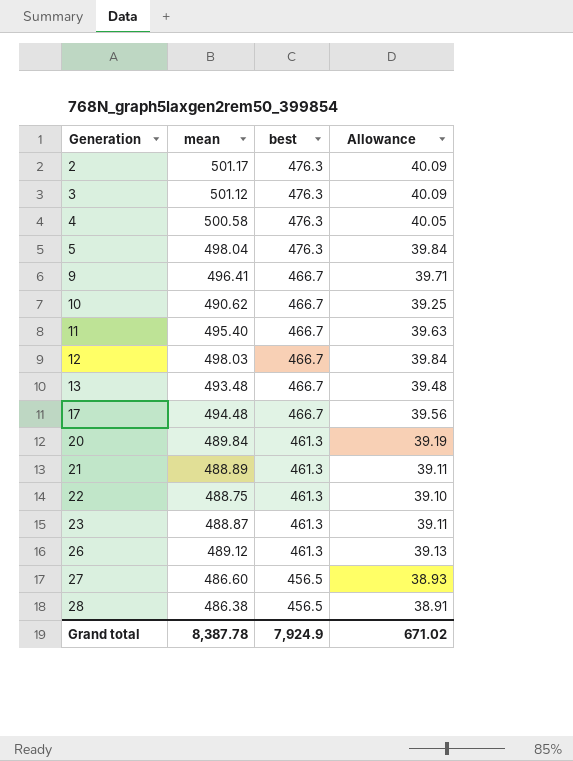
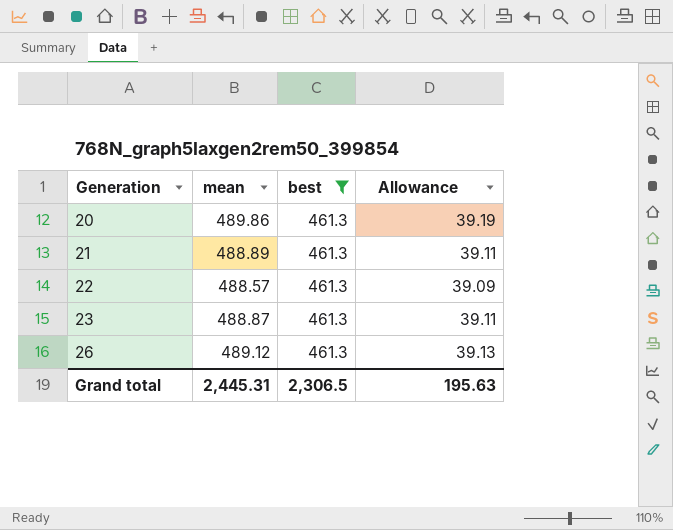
filter: none -> best = 461.3
20 | mean: 489.84 -> 489.86
22 | mean: 488.75 -> 488.57
22 | Allowance: 39.10 -> 39.09
Grand total | mean: 8,387.78 -> 2,445.31
Grand total | best: 7,924.9 -> 2,306.5
Grand total | Allowance: 671.02 -> 195.63

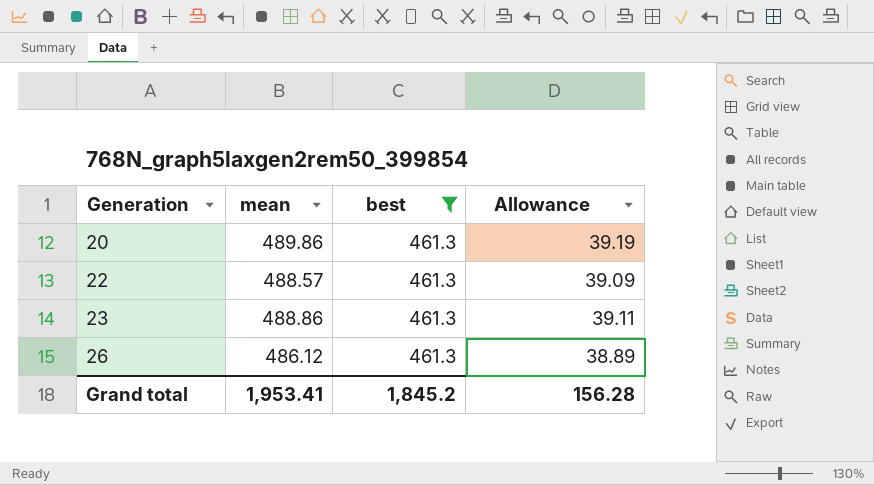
row 21: 488.89 | 461.3 | 39.11 -> none
23 | mean: 488.87 -> 488.86
26 | mean: 489.12 -> 486.12
26 | Allowance: 39.13 -> 38.89
Grand total | mean: 2,445.31 -> 1,953.41
Grand total | best: 2,306.5 -> 1,845.2
Grand total | Allowance: 195.63 -> 156.28

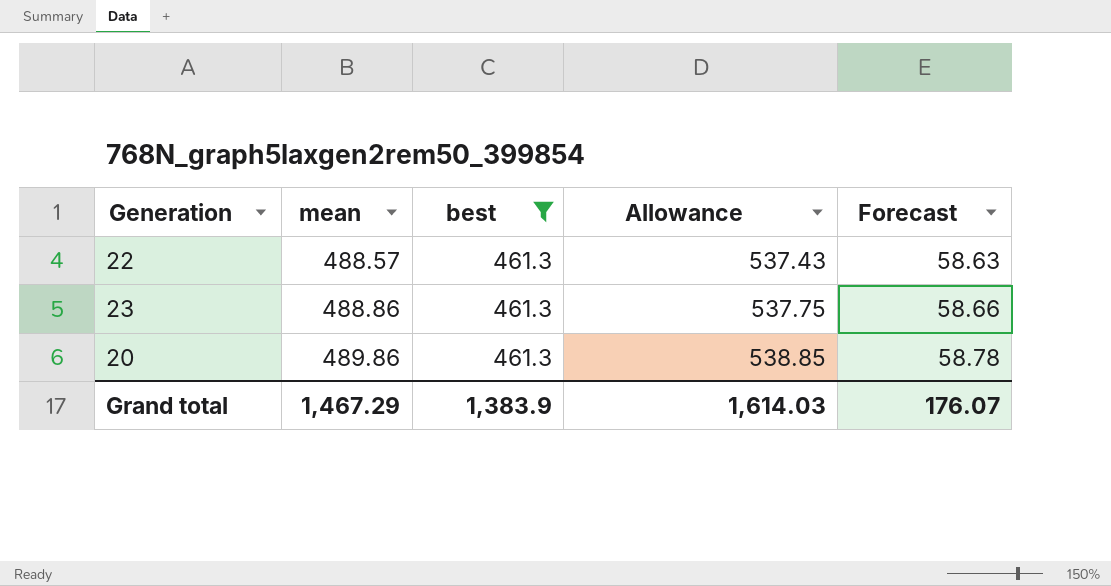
row order: Generation ascending -> mean ascending
column Allowance | formula: [mean] * 0.08 -> [mean] * 1.1
column Forecast | formula: none -> [mean] * 0.12
row 26: 486.12 | 461.3 | 38.89 -> none
Grand total | mean: 1,953.41 -> 1,467.29
Grand total | best: 1,845.2 -> 1,383.9
Grand total | Allowance: 156.28 -> 1,614.03

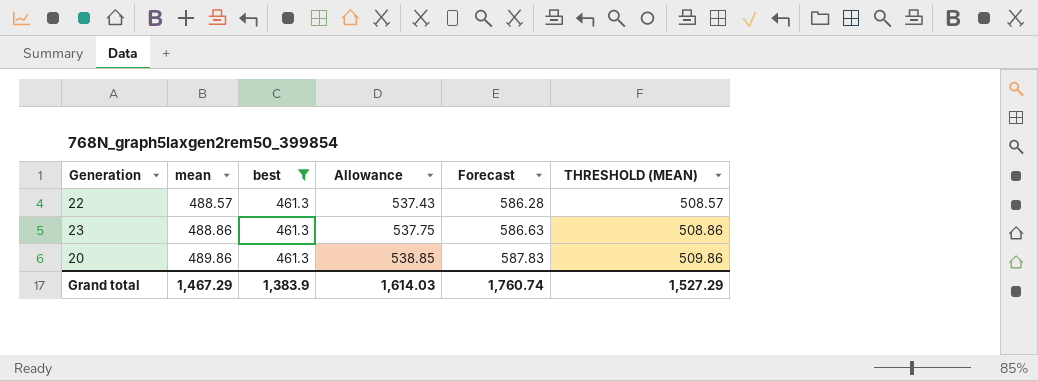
column Forecast | formula: [mean] * 0.12 -> [mean] * 1.2
column THRESHOLD (MEAN) | formula: none -> [mean] + 20
Grand total | Forecast: 176.07 -> 1,760.74

